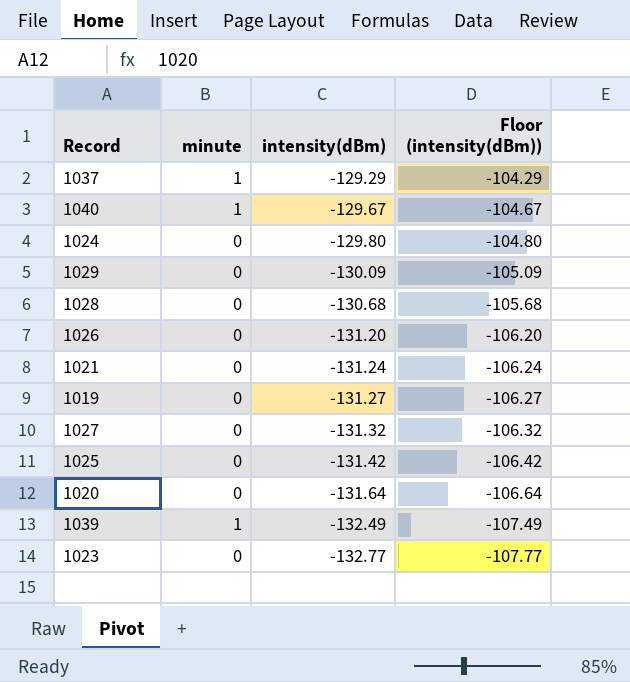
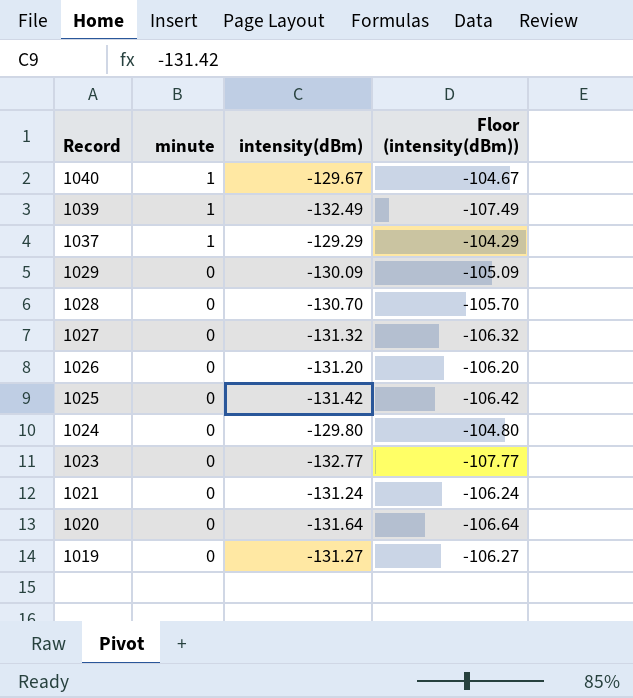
row order: intensity(dBm) descending -> Record descending
1028 | intensity(dBm): -130.68 -> -130.70
1028 | Floor (intensity(dBm)): -105.68 -> -105.70

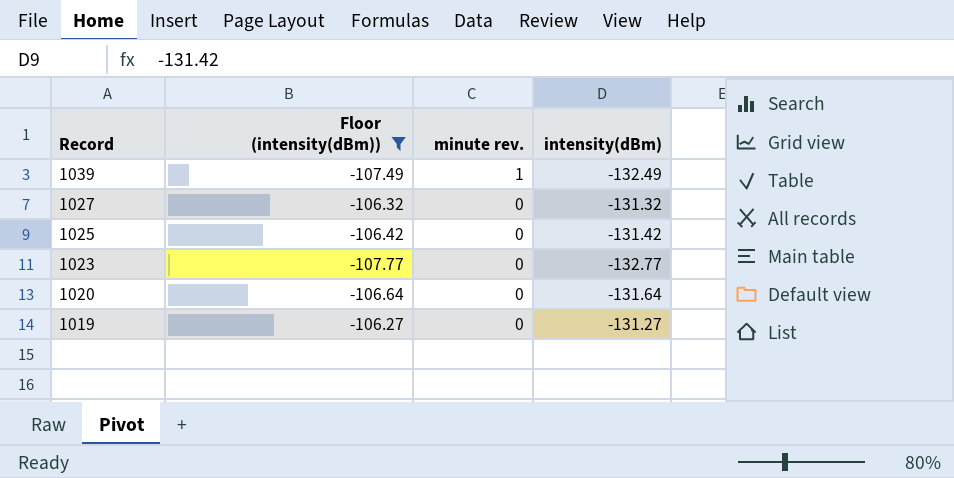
filter: none -> Floor (intensity(dBm)) <= -106.27
column Floor (intensity(dBm)) | position: 4 -> 2
column name: minute -> minute rev.

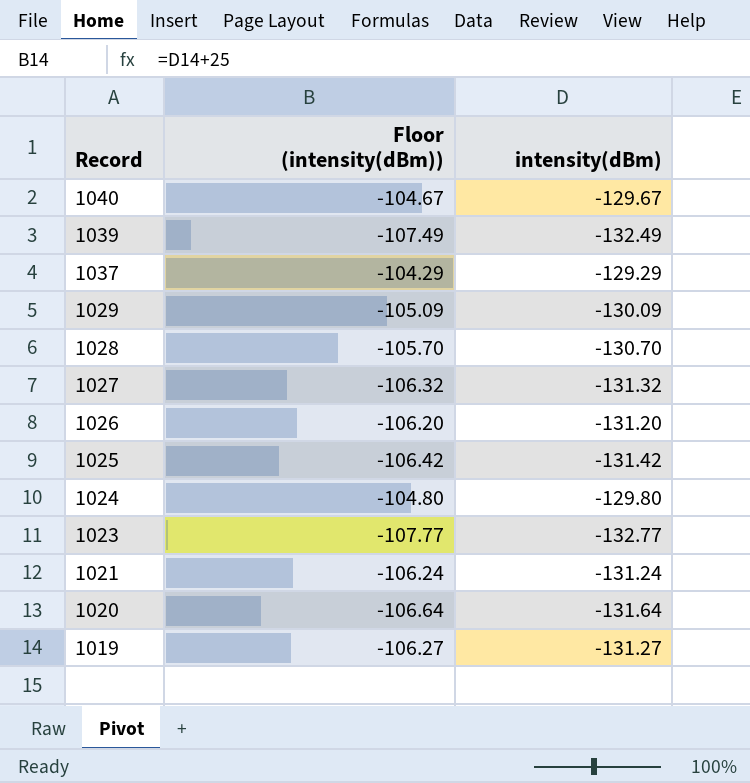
filter: Floor (intensity(dBm)) <= -106.27 -> none
column minute rev. | position: 3 -> none

